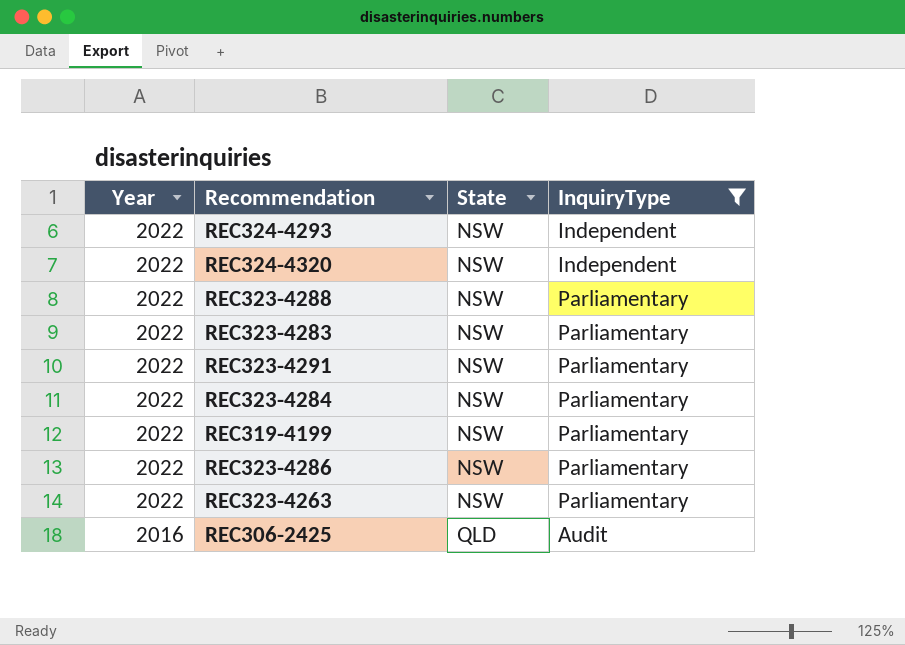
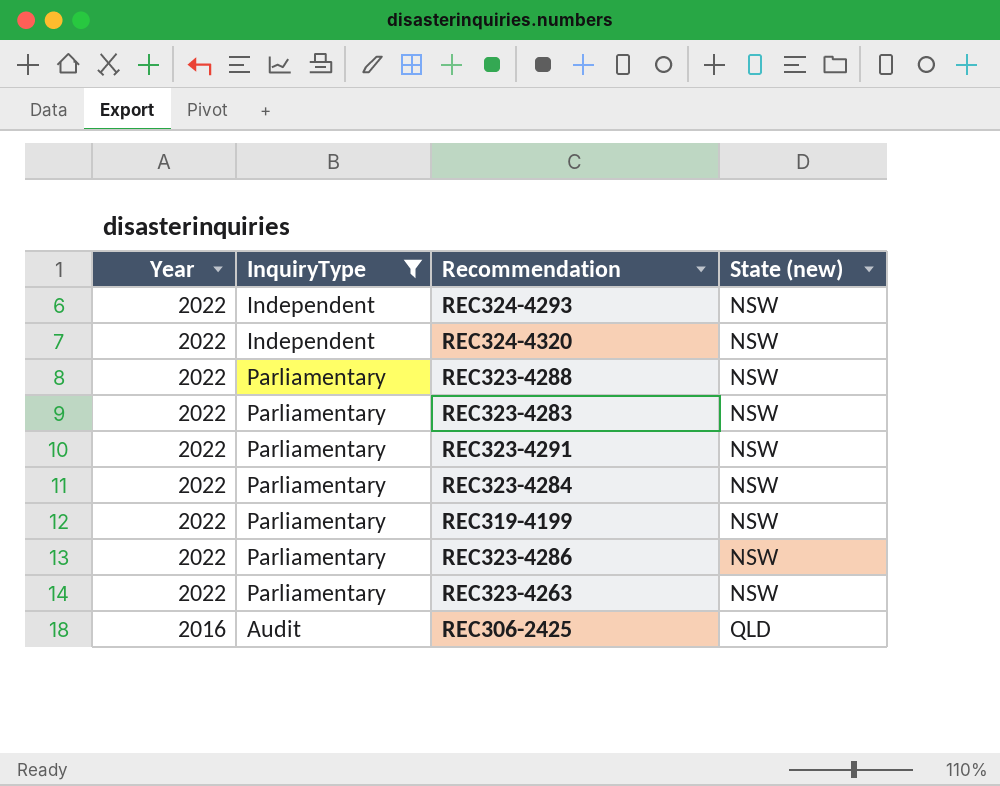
column InquiryType | position: 4 -> 2
column name: State -> State (new)

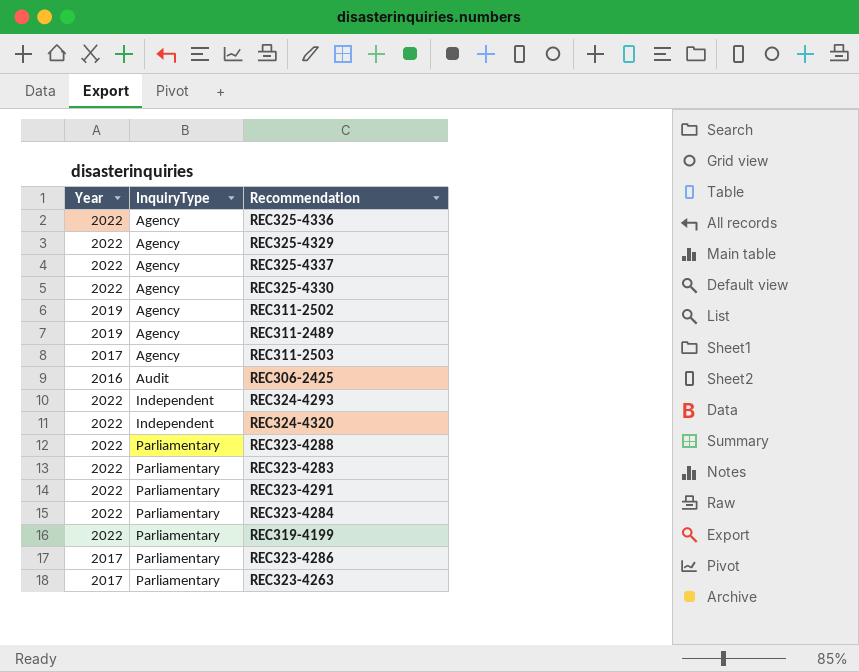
filter: InquiryType != Agency -> none
row order: Year descending -> InquiryType ascending
column State (new) | position: 4 -> none
REC323-4286 | Year: 2022 -> 2017
REC323-4263 | Year: 2022 -> 2017

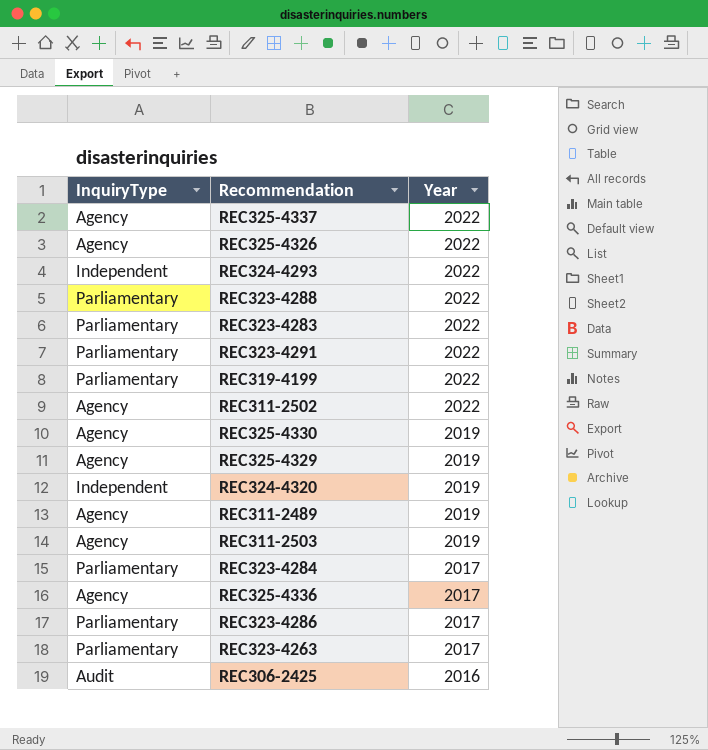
row order: InquiryType ascending -> Year descending
column Year | position: 1 -> 3
row REC325-4326: none -> Agency | 2022
REC311-2502 | Year: 2019 -> 2022
REC325-4330 | Year: 2022 -> 2019
REC325-4329 | Year: 2022 -> 2019
REC324-4320 | Year: 2022 -> 2019
REC311-2503 | Year: 2017 -> 2019
REC323-4284 | Year: 2022 -> 2017
REC325-4336 | Year: 2022 -> 2017

